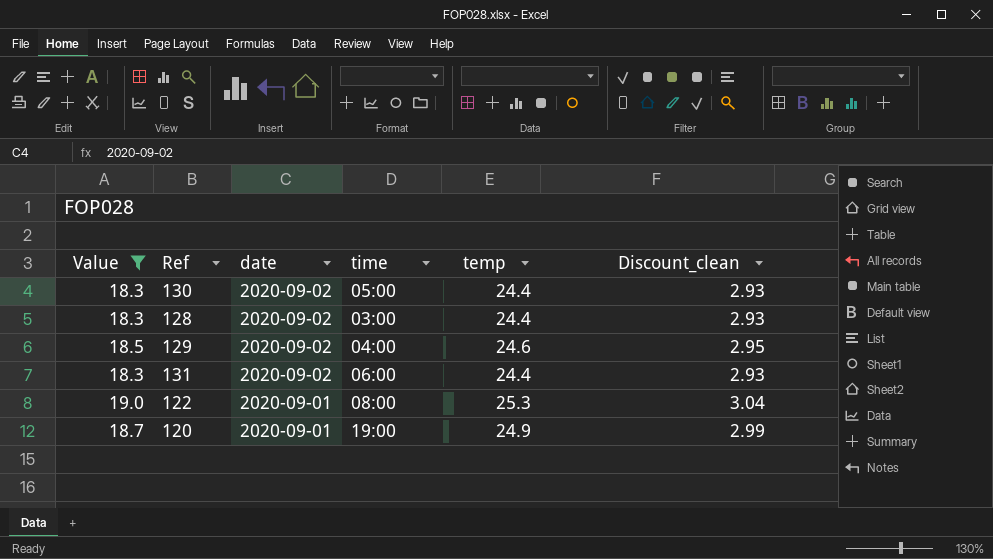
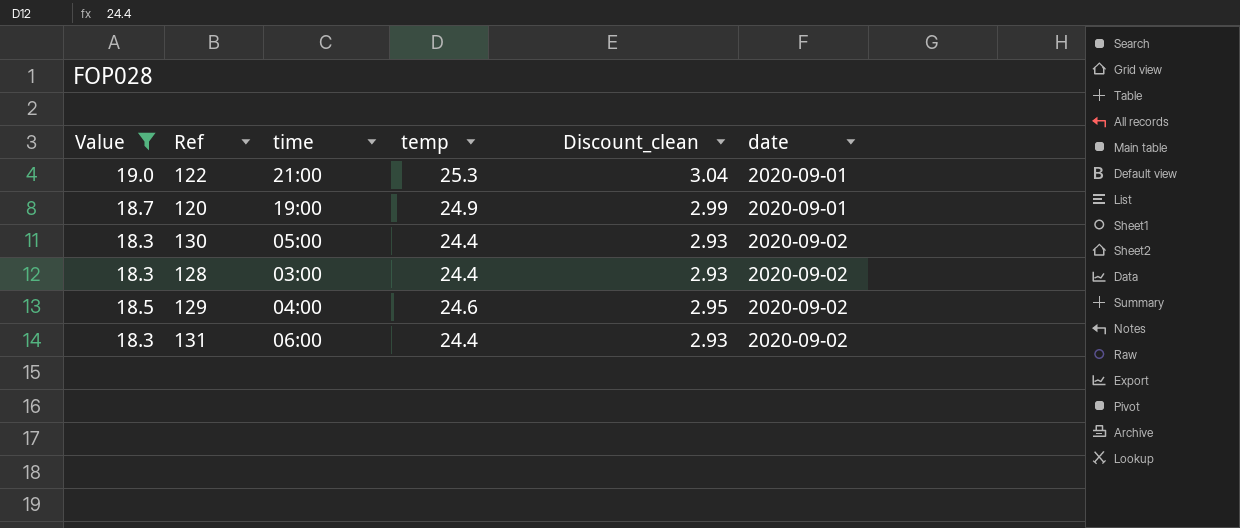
row order: date descending -> date ascending
column date | position: 3 -> 6
122 | time: 08:00 -> 21:00

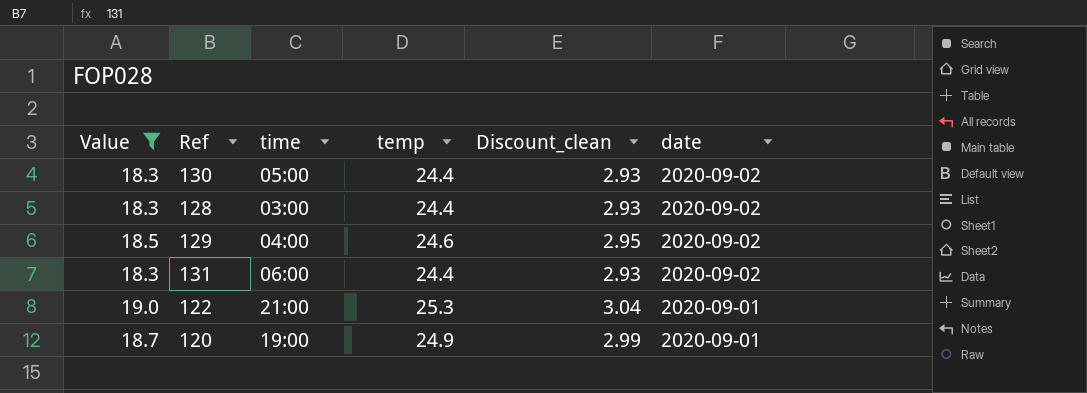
row order: date ascending -> date descending

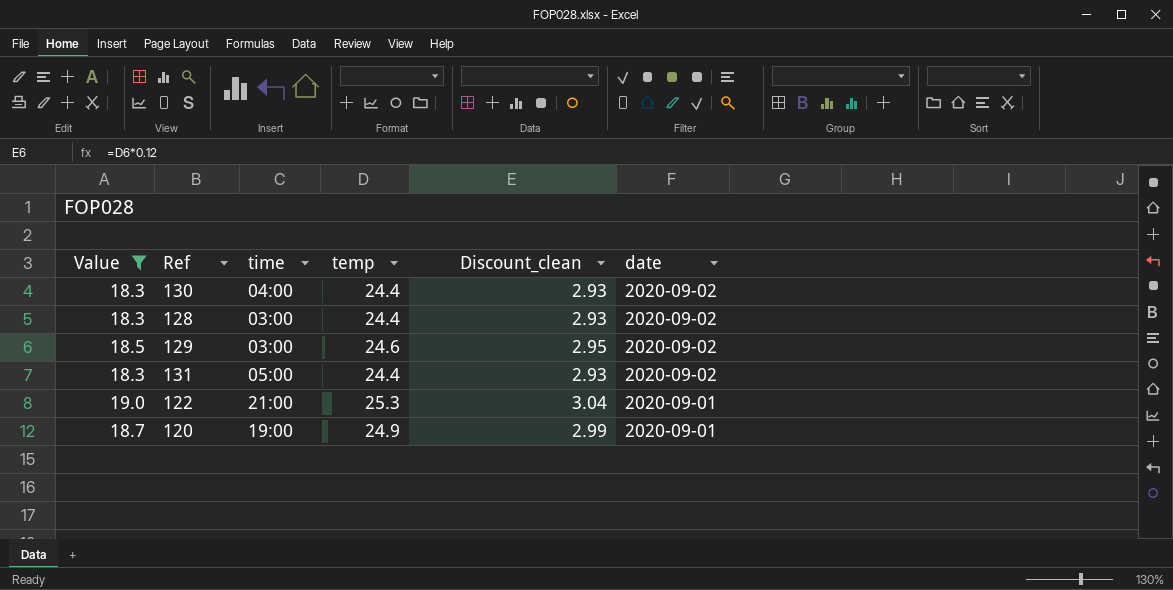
130 | time: 05:00 -> 04:00
129 | time: 04:00 -> 03:00
131 | time: 06:00 -> 05:00

